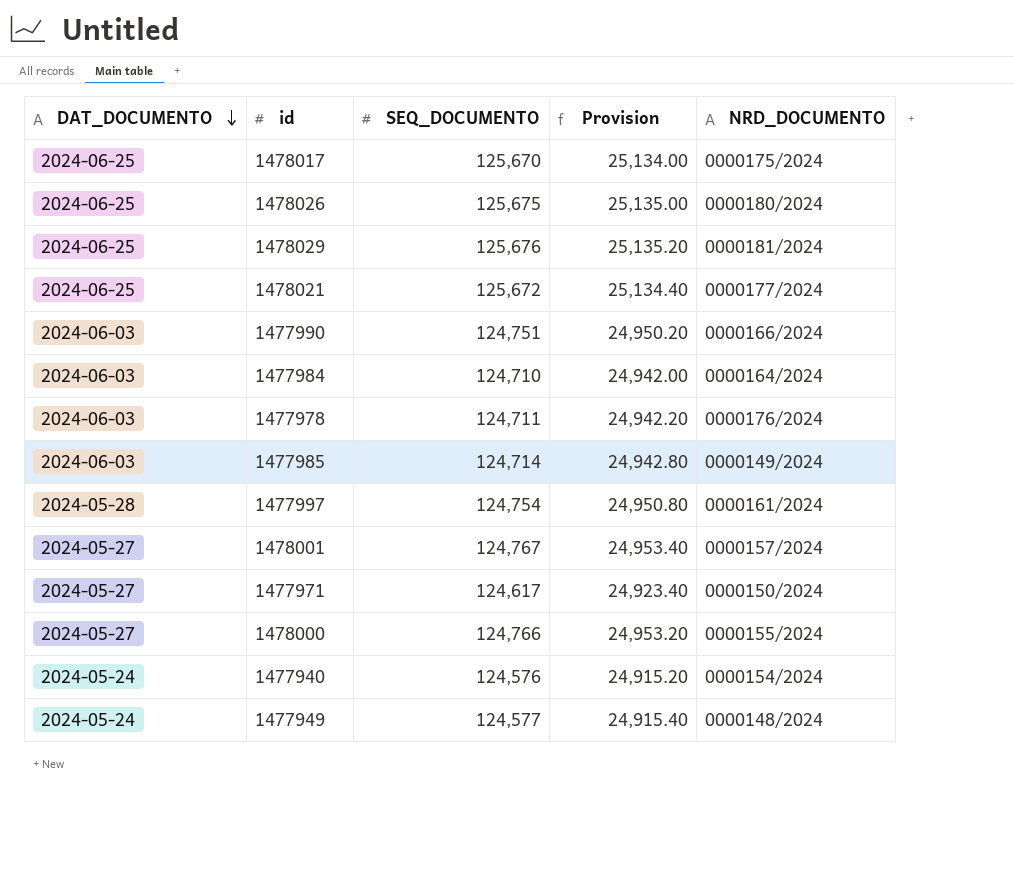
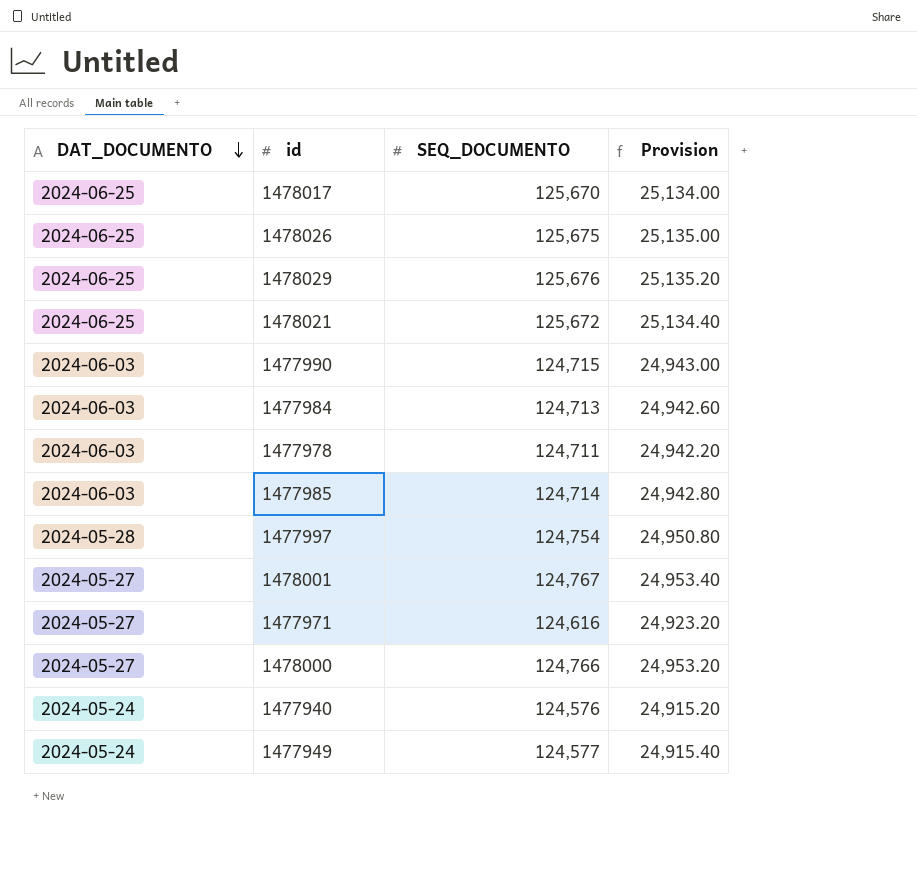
column NRD_DOCUMENTO | position: 5 -> none
1477990 | SEQ_DOCUMENTO: 124,751 -> 124,715
1477990 | Provision: 24,950.20 -> 24,943.00
1477984 | SEQ_DOCUMENTO: 124,710 -> 124,713
1477984 | Provision: 24,942.00 -> 24,942.60
1477971 | SEQ_DOCUMENTO: 124,617 -> 124,616
1477971 | Provision: 24,923.40 -> 24,923.20

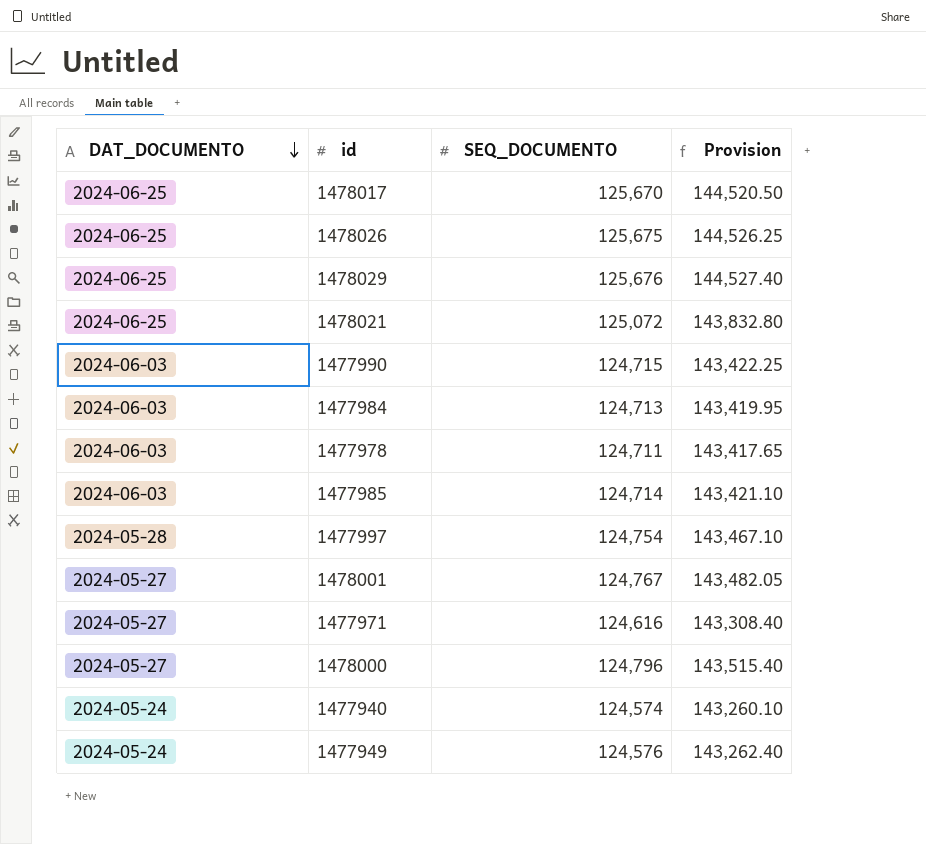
column Provision | formula: [SEQ_DOCUMENTO] * 0.2 -> [SEQ_DOCUMENTO] * 1.15
1478021 | SEQ_DOCUMENTO: 125,672 -> 125,072
1478000 | SEQ_DOCUMENTO: 124,766 -> 124,796
1477940 | SEQ_DOCUMENTO: 124,576 -> 124,574
1477949 | SEQ_DOCUMENTO: 124,577 -> 124,576

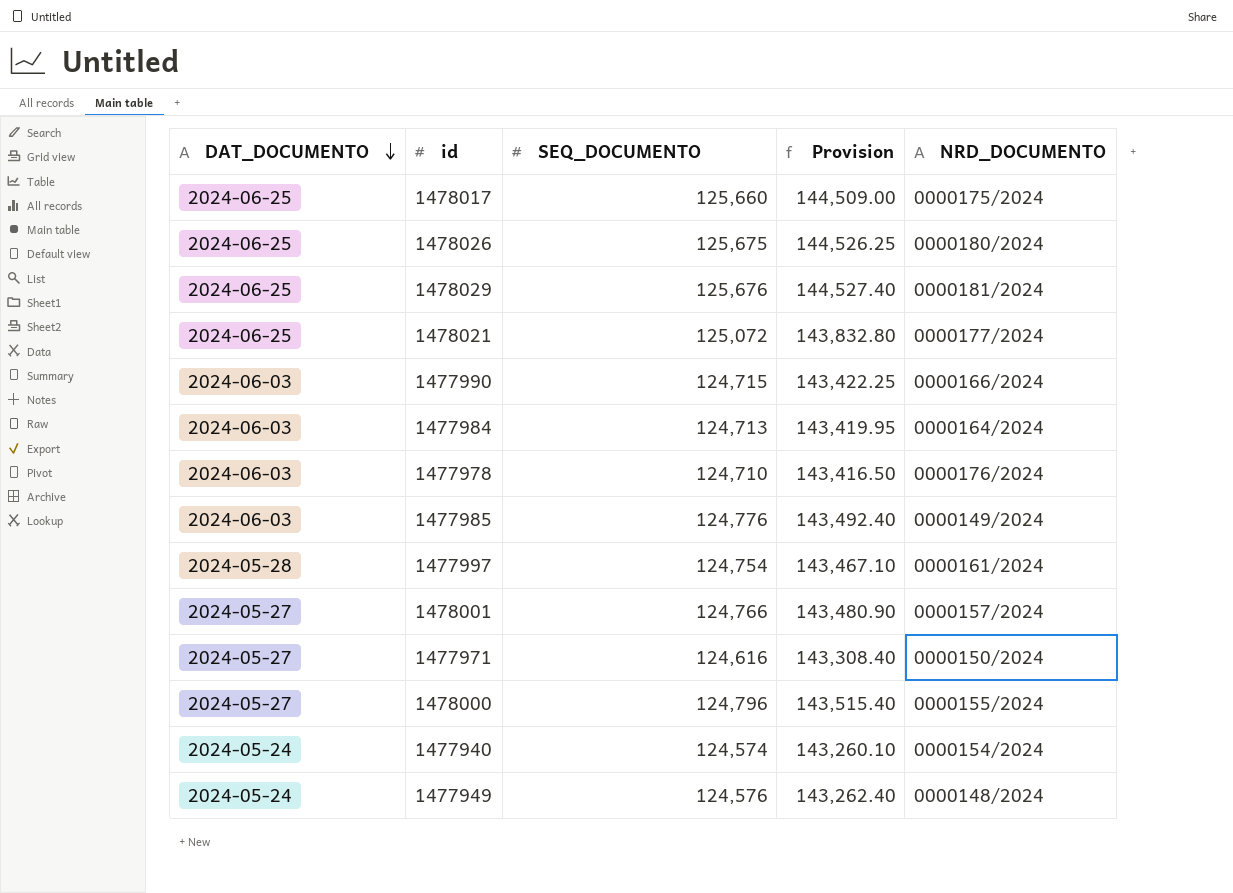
column NRD_DOCUMENTO | position: none -> 5
1478017 | SEQ_DOCUMENTO: 125,670 -> 125,660
1478017 | Provision: 144,520.50 -> 144,509.00
1477978 | SEQ_DOCUMENTO: 124,711 -> 124,710
1477978 | Provision: 143,417.65 -> 143,416.50
1477985 | SEQ_DOCUMENTO: 124,714 -> 124,776
1477985 | Provision: 143,421.10 -> 143,492.40
1478001 | SEQ_DOCUMENTO: 124,767 -> 124,766
1478001 | Provision: 143,482.05 -> 143,480.90

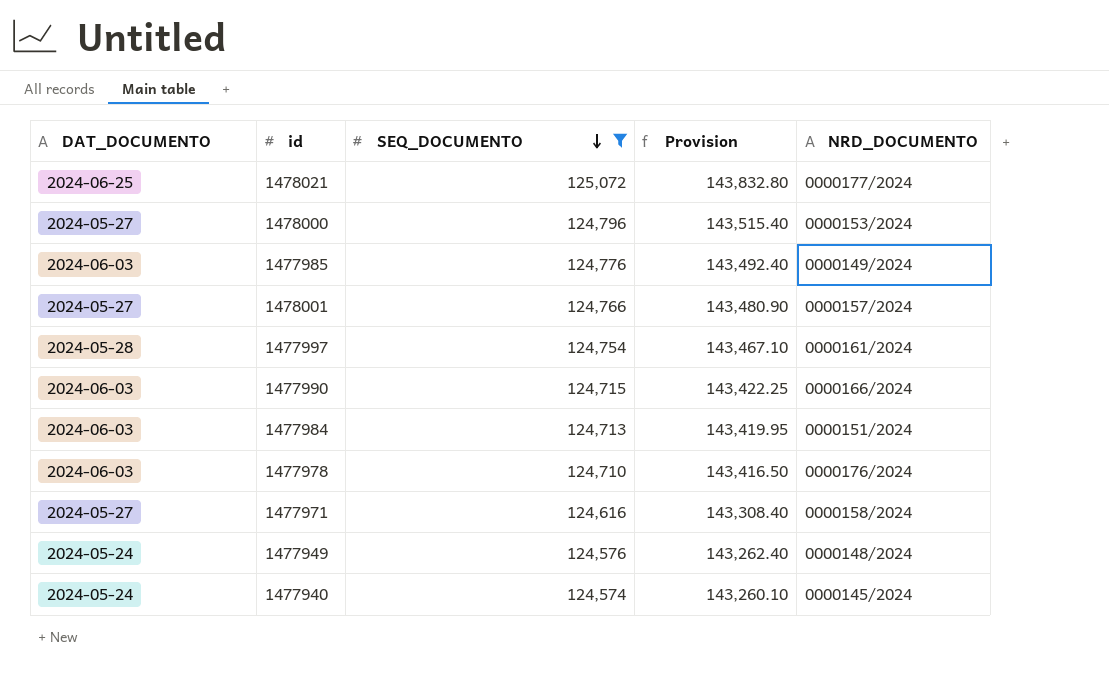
filter: none -> SEQ_DOCUMENTO <= 125,072
row order: DAT_DOCUMENTO descending -> SEQ_DOCUMENTO descending
1478000 | NRD_DOCUMENTO: 0000155/2024 -> 0000153/2024
1477984 | NRD_DOCUMENTO: 0000164/2024 -> 0000151/2024
1477971 | NRD_DOCUMENTO: 0000150/2024 -> 0000158/2024
1477940 | NRD_DOCUMENTO: 0000154/2024 -> 0000145/2024

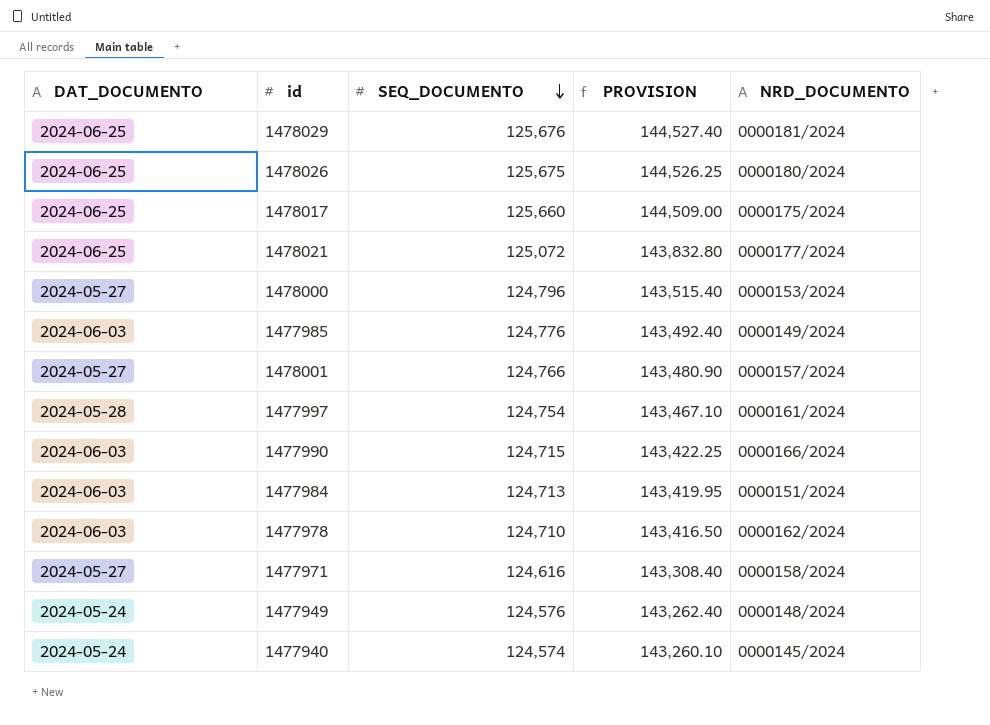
filter: SEQ_DOCUMENTO <= 125,072 -> none
column name: Provision -> PROVISION
1477978 | NRD_DOCUMENTO: 0000176/2024 -> 0000162/2024

